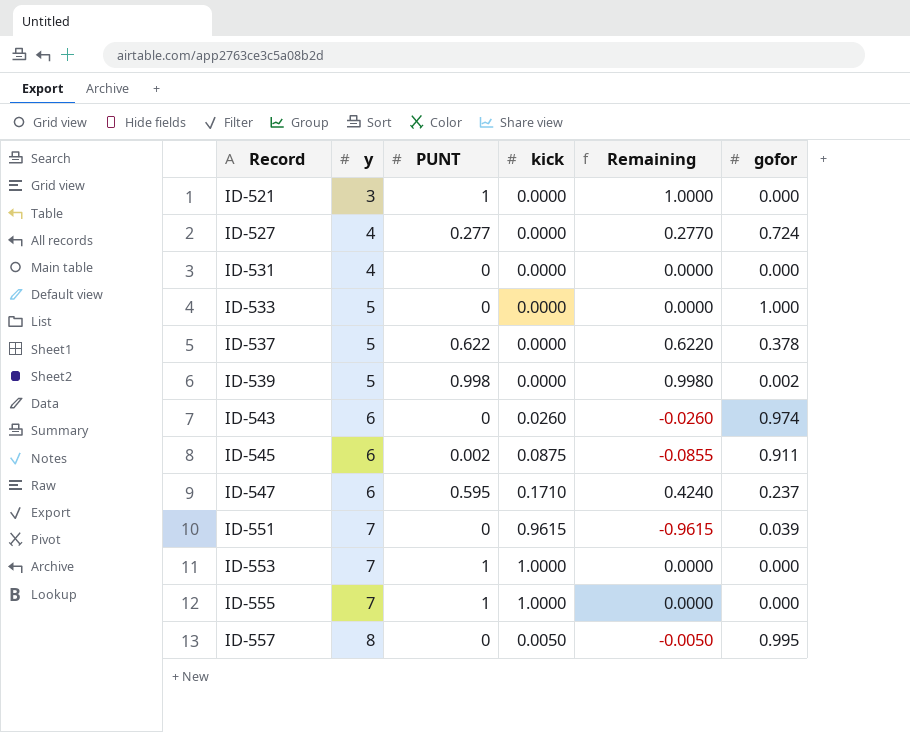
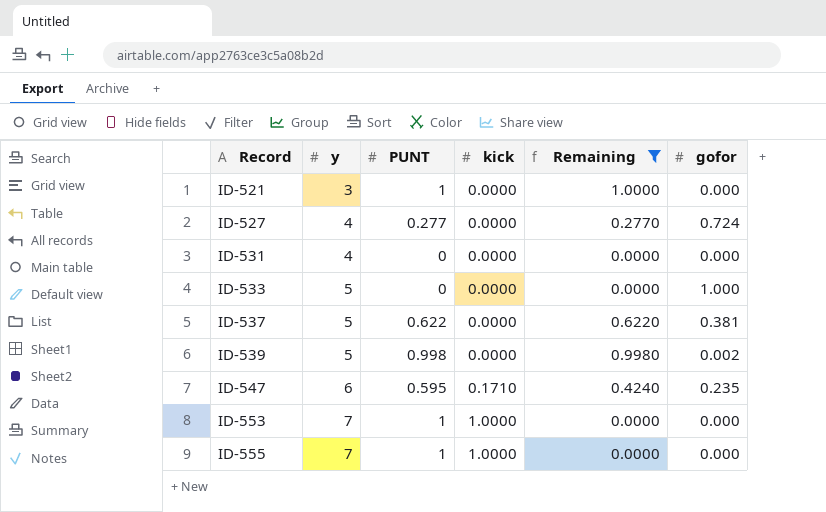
filter: none -> Remaining >= 0.0000
ID-537 | gofor: 0.378 -> 0.381
ID-547 | gofor: 0.237 -> 0.235

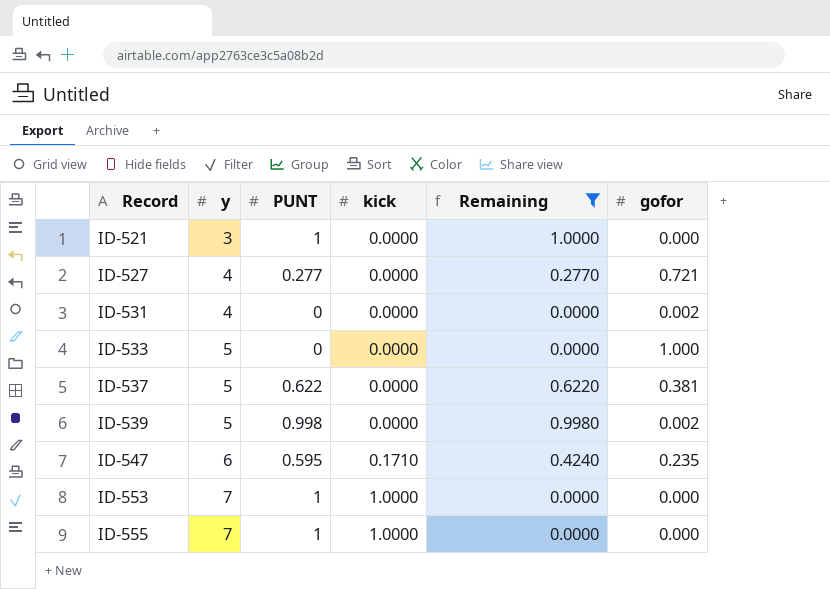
ID-527 | gofor: 0.724 -> 0.721
ID-531 | gofor: 0.000 -> 0.002

